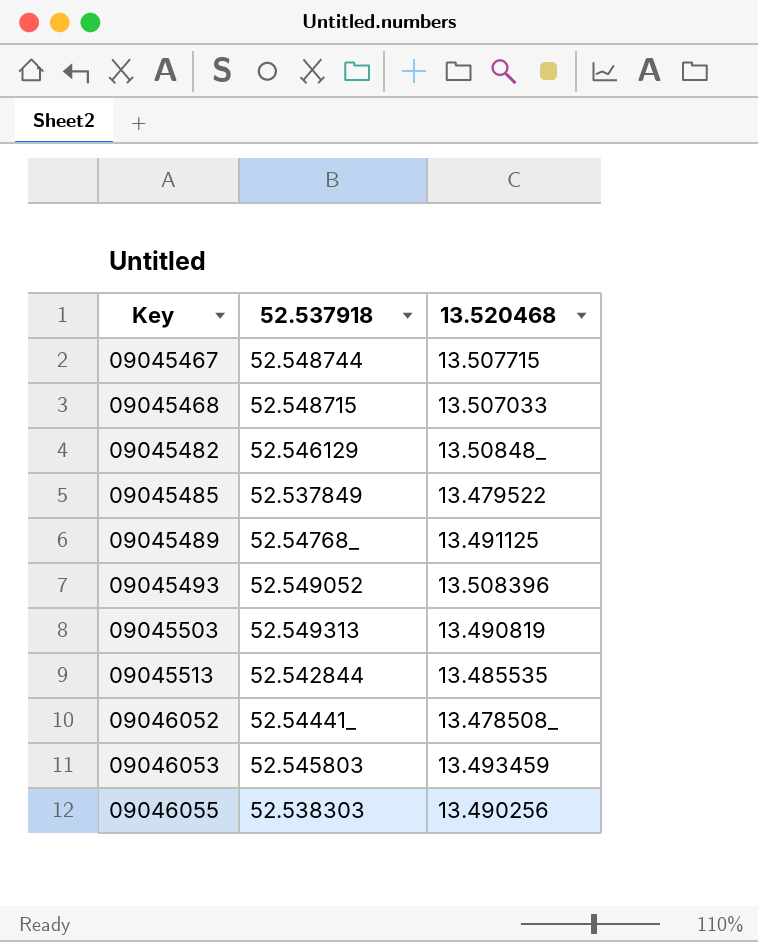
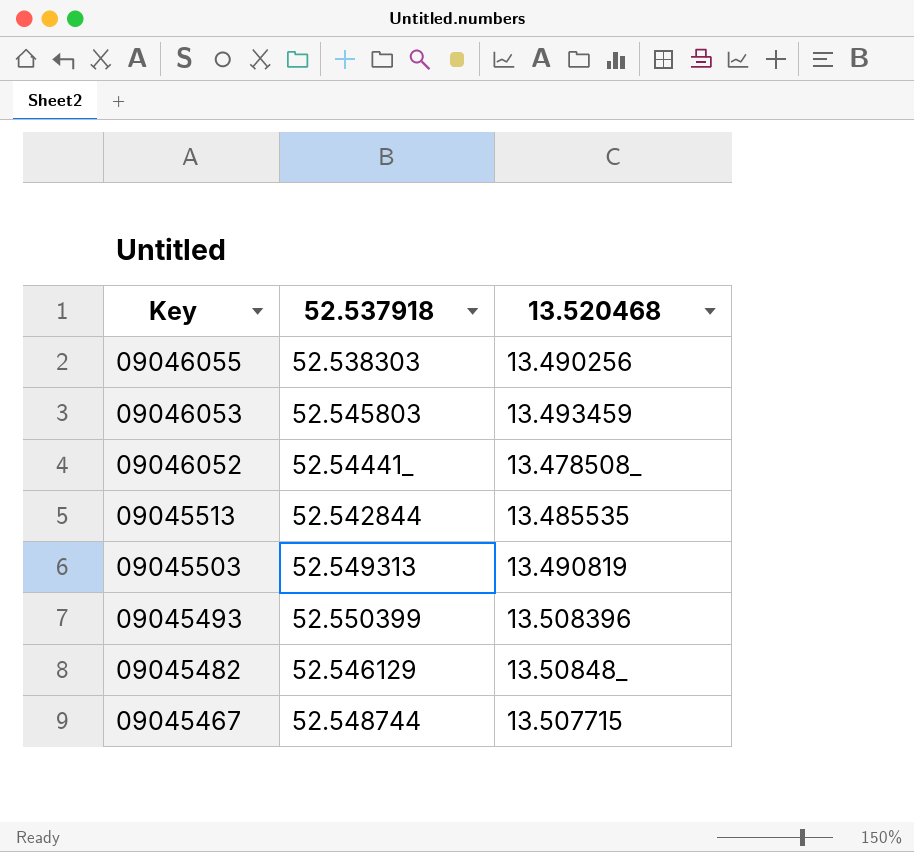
row order: Key ascending -> Key descending
row 09045468: 52.548715 | 13.507033 -> none
row 09045485: 52.537849 | 13.479522 -> none
row 09045489: 52.54768_ | 13.491125 -> none
09045493 | 52.537918: 52.549052 -> 52.550399

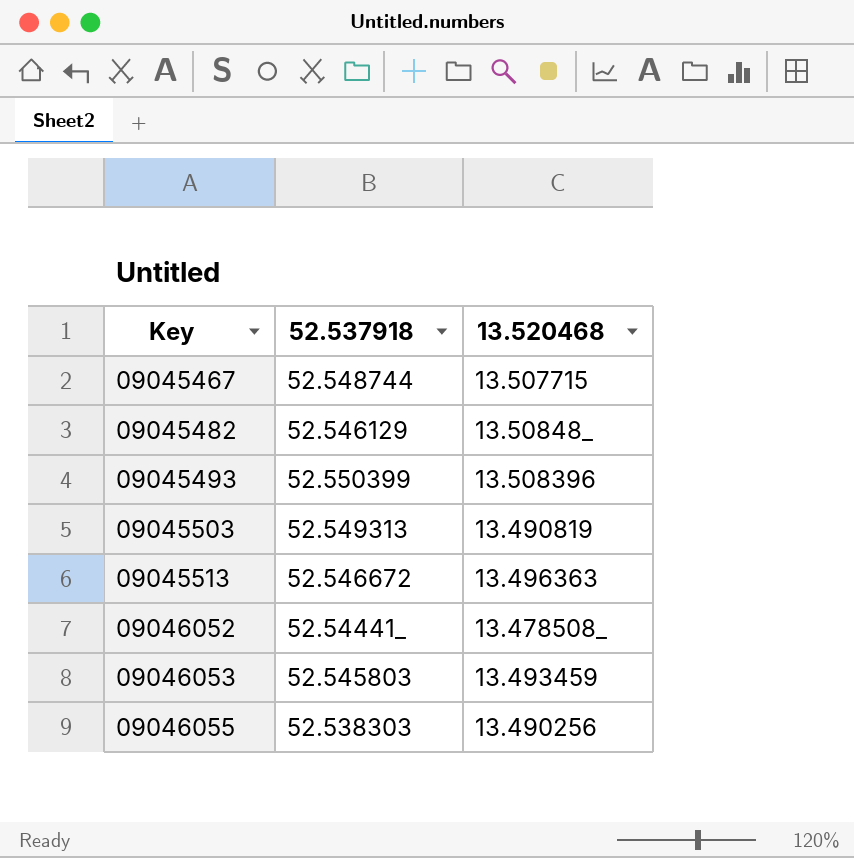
row order: Key descending -> Key ascending
09045513 | 52.537918: 52.542844 -> 52.546672
09045513 | 13.520468: 13.485535 -> 13.496363

